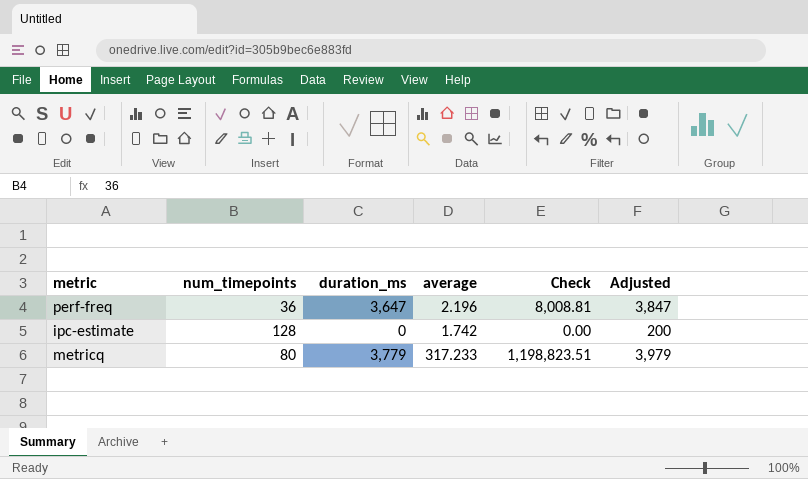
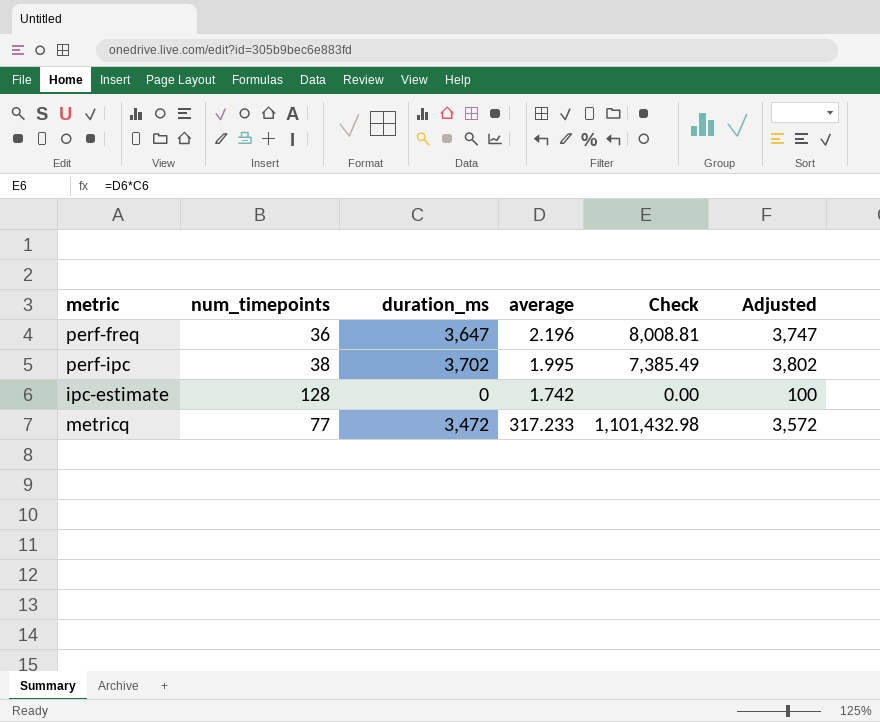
column Adjusted | formula: [duration_ms] + 200 -> [duration_ms] + 100
row perf-ipc: none -> 38 | 3,702 | 1.995 | 7,385.49 | 3,802
metricq | num_timepoints: 80 -> 77
metricq | duration_ms: 3,779 -> 3,472
metricq | Check: 1,198,823.51 -> 1,101,432.98

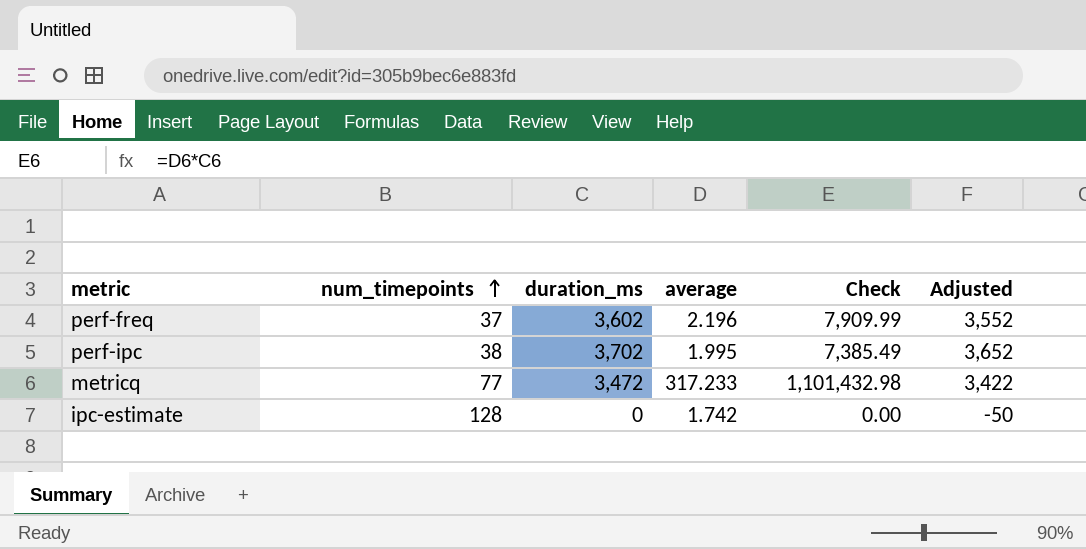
row order: none -> num_timepoints ascending
column Adjusted | formula: [duration_ms] + 100 -> [duration_ms] - 50
perf-freq | num_timepoints: 36 -> 37
perf-freq | duration_ms: 3,647 -> 3,602
perf-freq | Check: 8,008.81 -> 7,909.99

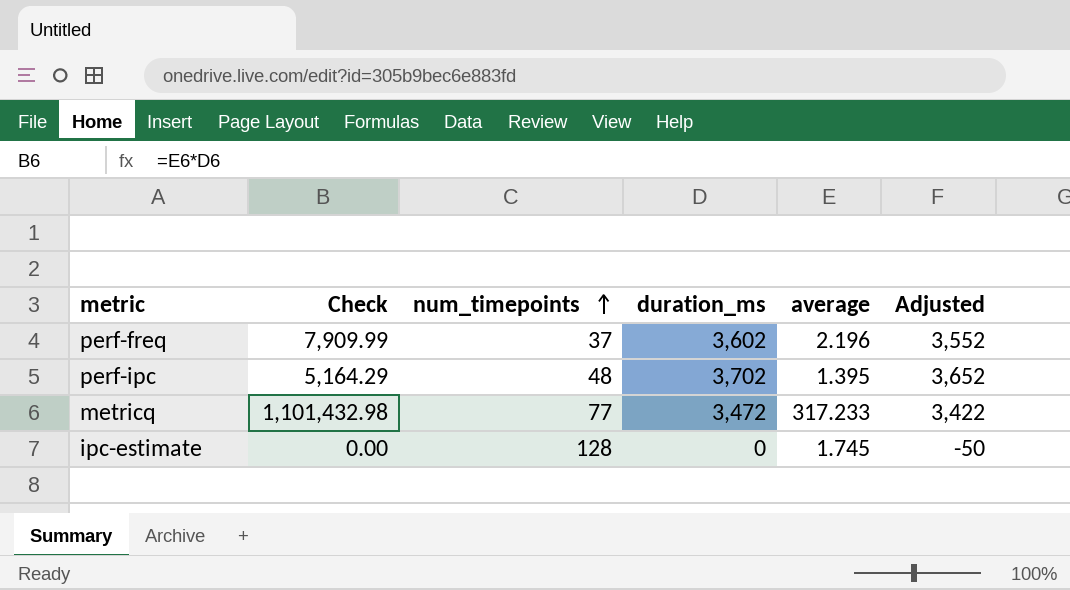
column Check | position: 5 -> 2
perf-ipc | Check: 7,385.49 -> 5,164.29
perf-ipc | num_timepoints: 38 -> 48
perf-ipc | average: 1.995 -> 1.395
ipc-estimate | average: 1.742 -> 1.745

